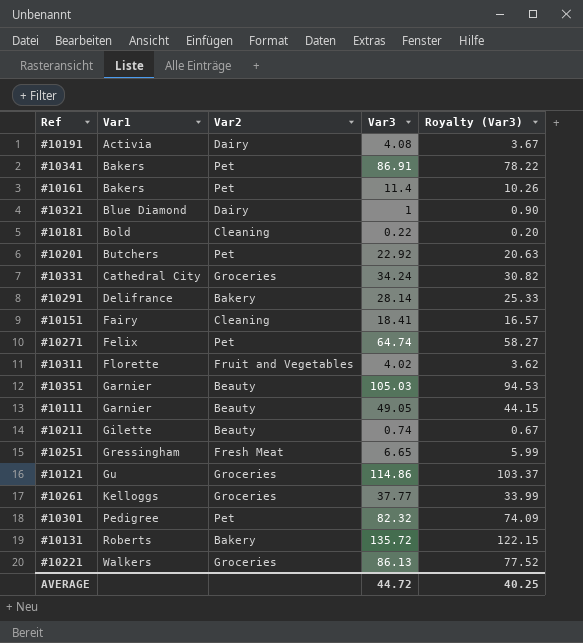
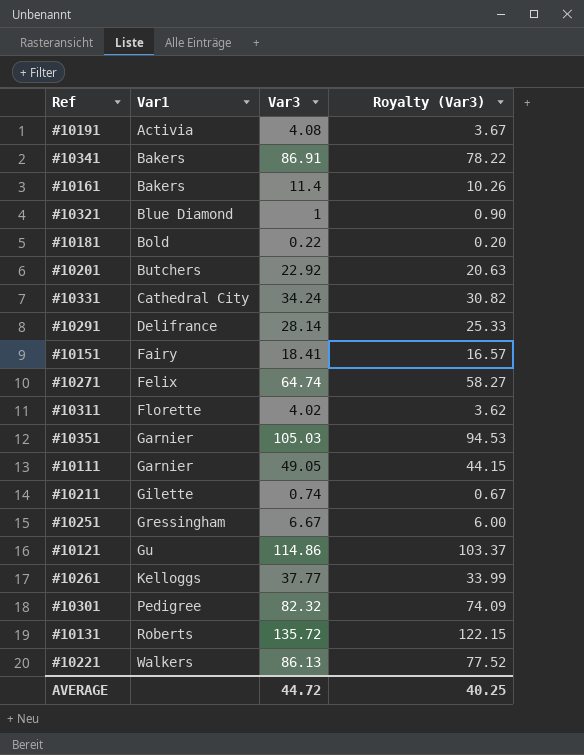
column Var2 | position: 3 -> none
#10251 | Var3: 6.65 -> 6.67
#10251 | Royalty (Var3): 5.99 -> 6.00

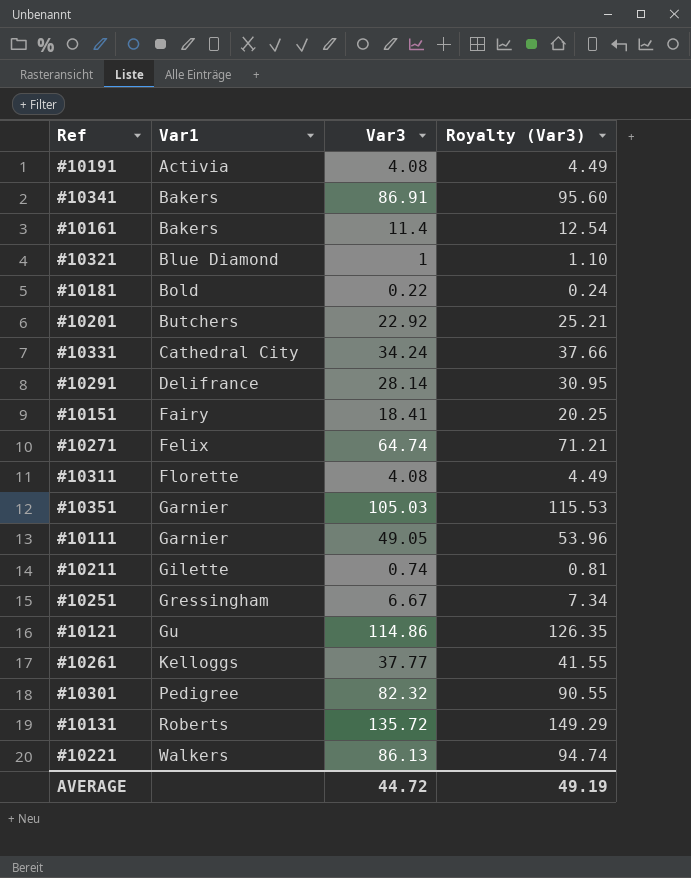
column Royalty (Var3) | formula: [Var3] * 0.9 -> [Var3] * 1.1
#10311 | Var3: 4.02 -> 4.08
AVERAGE | Royalty (Var3): 40.25 -> 49.19

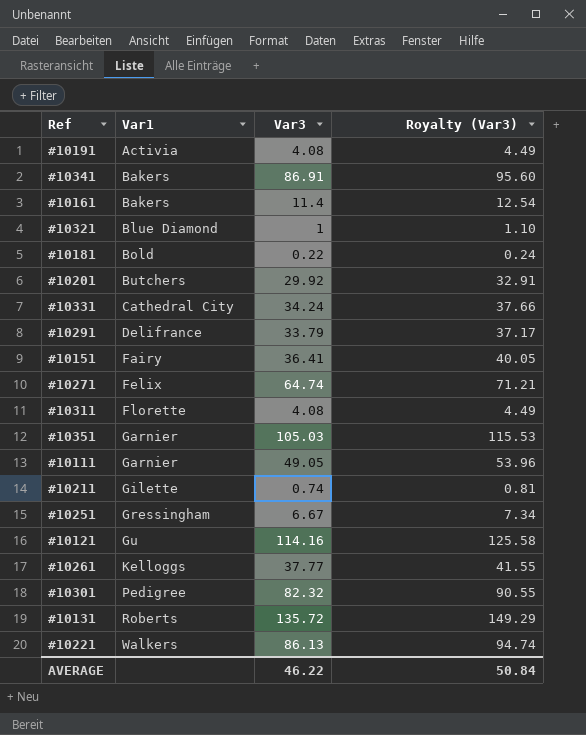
#10201 | Var3: 22.92 -> 29.92
#10201 | Royalty (Var3): 25.21 -> 32.91
#10291 | Var3: 28.14 -> 33.79
#10291 | Royalty (Var3): 30.95 -> 37.17
#10151 | Var3: 18.41 -> 36.41
#10151 | Royalty (Var3): 20.25 -> 40.05
#10121 | Var3: 114.86 -> 114.16
#10121 | Royalty (Var3): 126.35 -> 125.58
AVERAGE | Var3: 44.72 -> 46.22
AVERAGE | Royalty (Var3): 49.19 -> 50.84

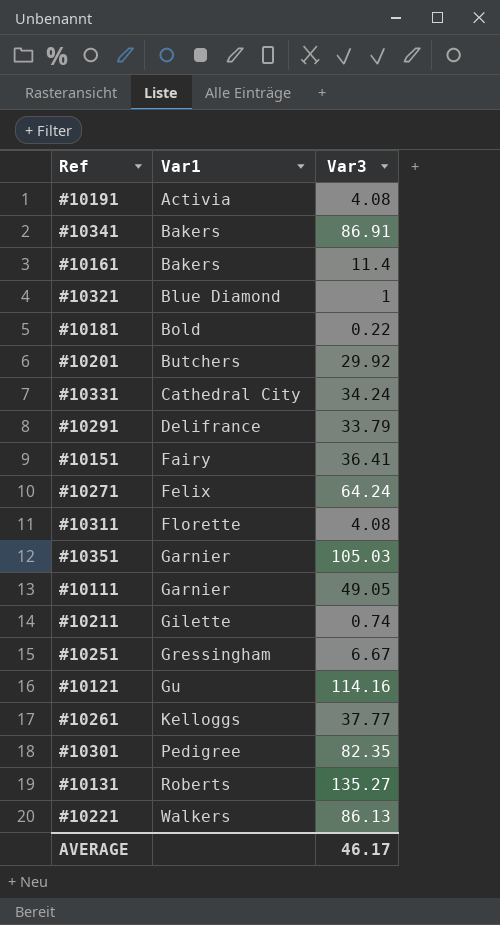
column Royalty (Var3) | formula: [Var3] * 1.1 -> none
#10271 | Var3: 64.74 -> 64.24
#10301 | Var3: 82.32 -> 82.35
#10131 | Var3: 135.72 -> 135.27
AVERAGE | Var3: 46.22 -> 46.17

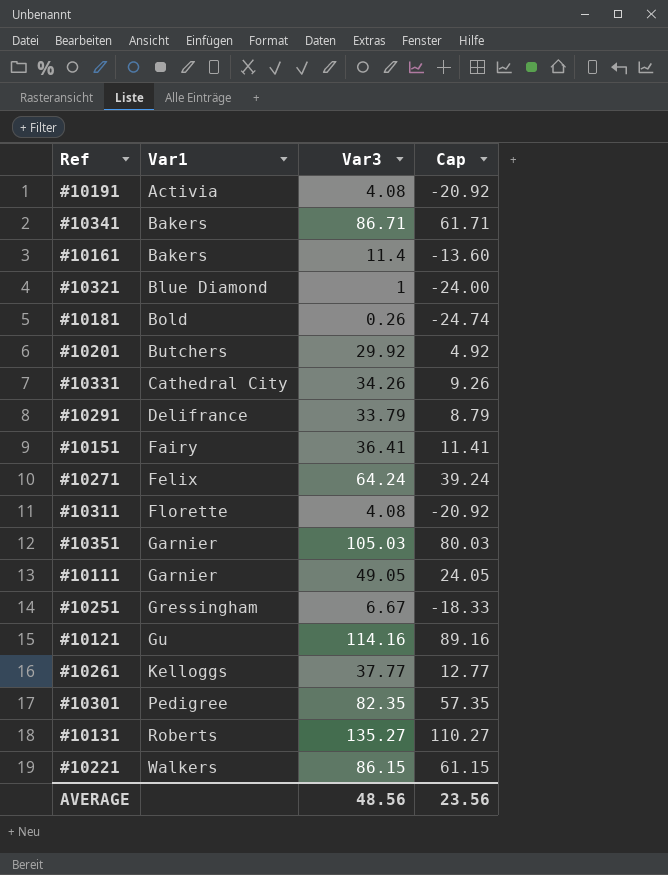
column Cap | formula: none -> [Var3] - 25
row #10211: Gilette | 0.74 -> none
#10341 | Var3: 86.91 -> 86.71
#10181 | Var3: 0.22 -> 0.26
#10331 | Var3: 34.24 -> 34.26
#10221 | Var3: 86.13 -> 86.15
AVERAGE | Var3: 46.17 -> 48.56

